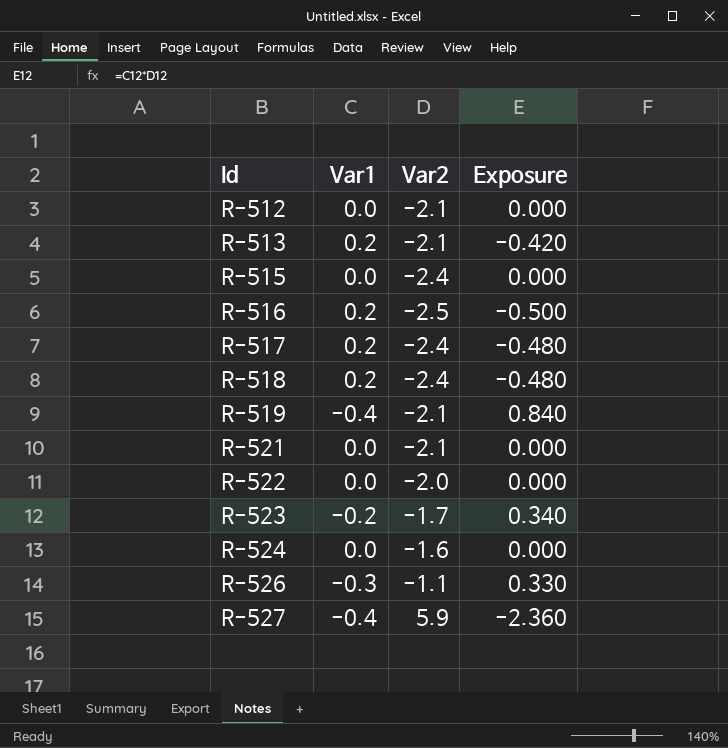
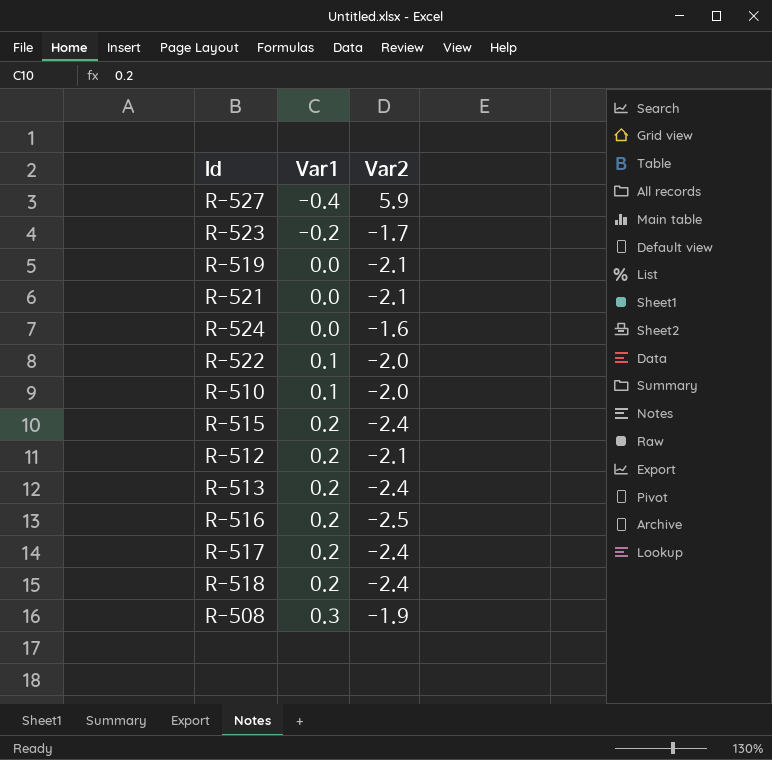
row order: Id ascending -> Var1 ascending
column Exposure | formula: [Var1] * [Var2] -> none
row R-526: -0.3 | -1.1 | 0.330 -> none
R-519 | Var1: -0.4 -> 0.0
R-522 | Var1: 0.0 -> 0.1
row R-510: none -> 0.1 | -2.0
R-515 | Var1: 0.0 -> 0.2
R-512 | Var1: 0.0 -> 0.2
R-513 | Var2: -2.1 -> -2.4
row R-508: none -> 0.3 | -1.9

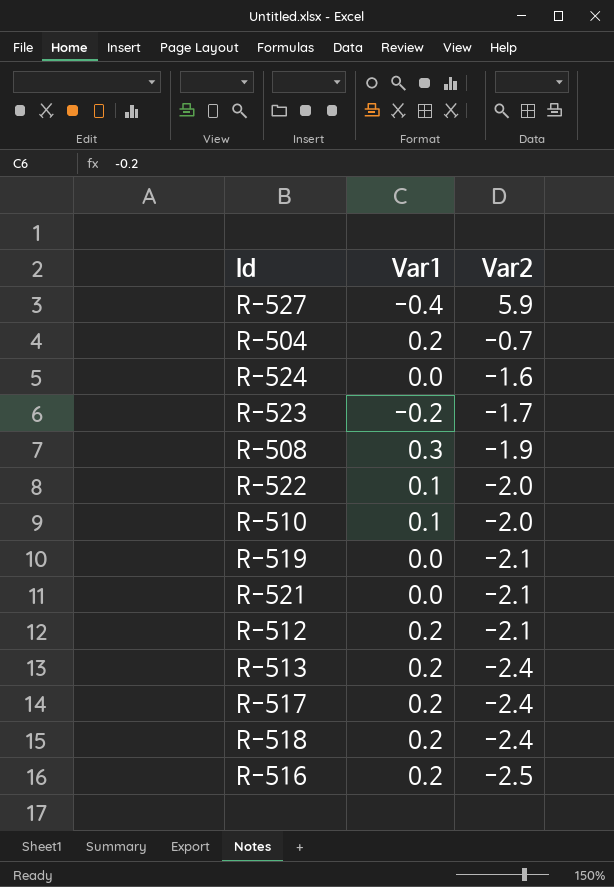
row order: Var1 ascending -> Var2 descending
row R-515: 0.2 | -2.4 -> none
row R-504: none -> 0.2 | -0.7

